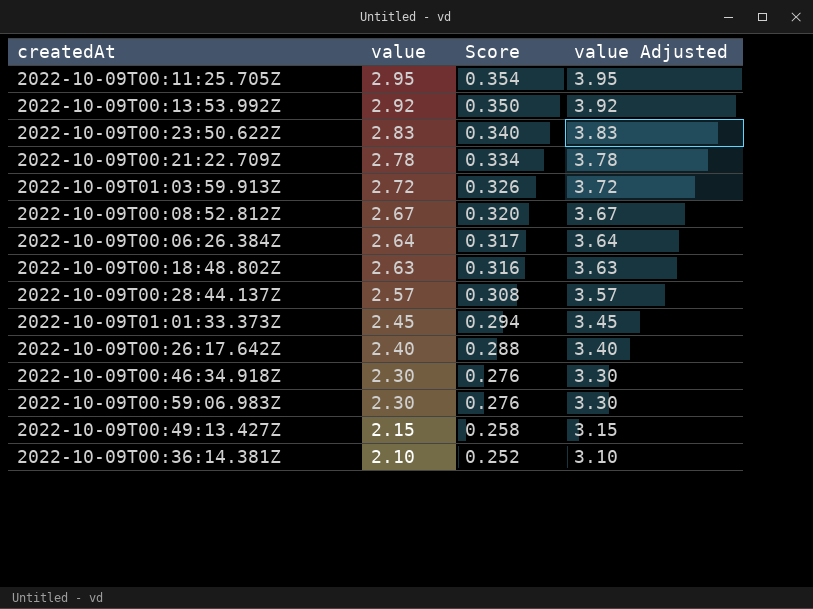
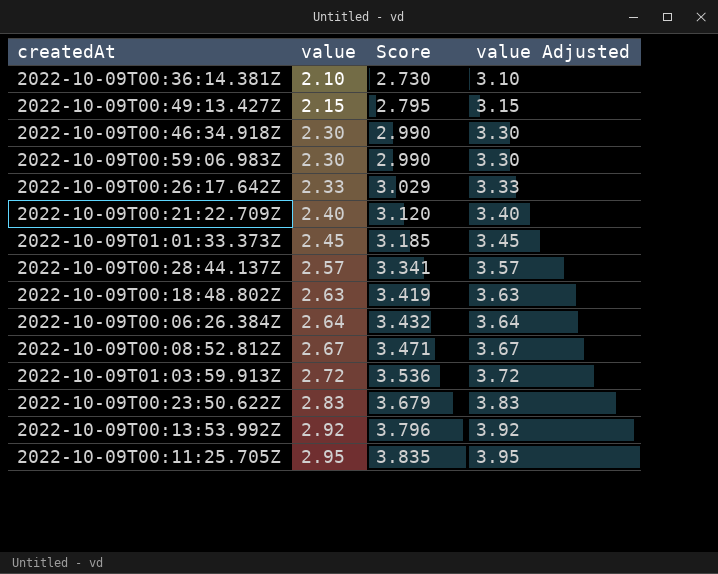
row order: value descending -> value ascending
column Score | formula: [value] * 0.12 -> [value] * 1.3
2022-10-09T00:26:17.642Z | value: 2.40 -> 2.33
2022-10-09T00:26:17.642Z | value Adjusted: 3.40 -> 3.33
2022-10-09T00:21:22.709Z | value: 2.78 -> 2.40
2022-10-09T00:21:22.709Z | value Adjusted: 3.78 -> 3.40

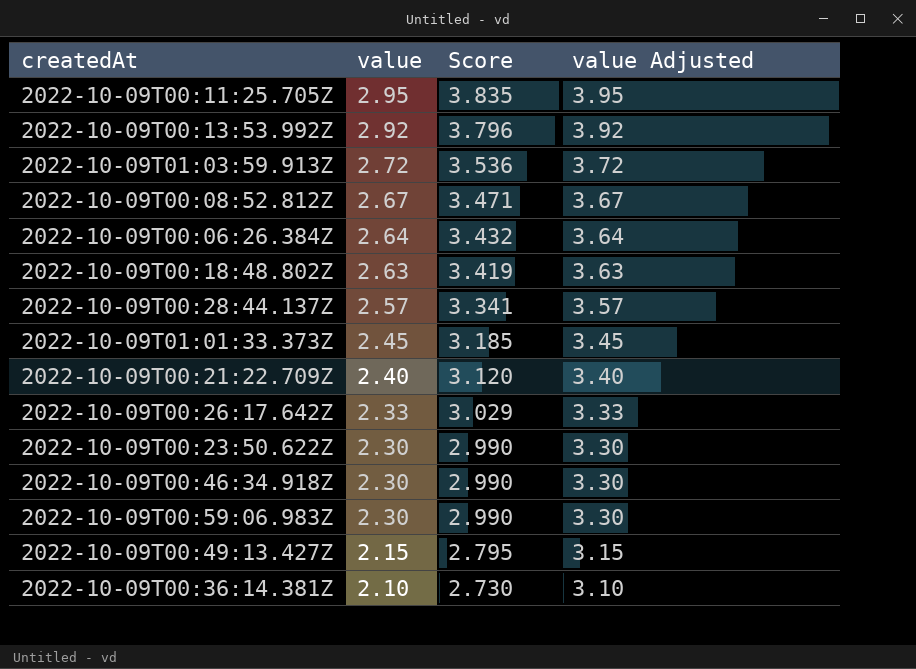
row order: value ascending -> value descending
2022-10-09T00:23:50.622Z | value: 2.83 -> 2.30
2022-10-09T00:23:50.622Z | Score: 3.679 -> 2.990
2022-10-09T00:23:50.622Z | value Adjusted: 3.83 -> 3.30

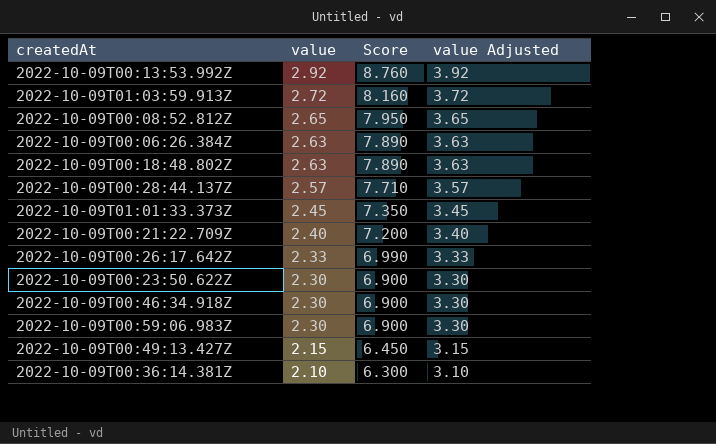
column Score | formula: [value] * 1.3 -> [value] * 3
row 2022-10-09T00:11:25.705Z: 2.95 | 3.835 | 3.95 -> none
2022-10-09T00:08:52.812Z | value: 2.67 -> 2.65
2022-10-09T00:08:52.812Z | value Adjusted: 3.67 -> 3.65
2022-10-09T00:06:26.384Z | value: 2.64 -> 2.63
2022-10-09T00:06:26.384Z | value Adjusted: 3.64 -> 3.63

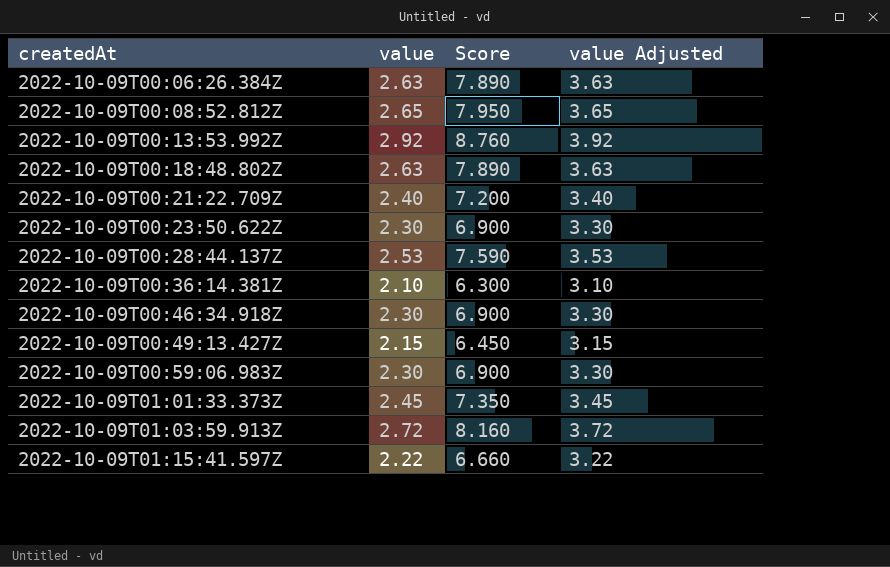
row order: value descending -> createdAt ascending
row 2022-10-09T00:26:17.642Z: 2.33 | 6.990 | 3.33 -> none
2022-10-09T00:28:44.137Z | value: 2.57 -> 2.53
2022-10-09T00:28:44.137Z | Score: 7.710 -> 7.590
2022-10-09T00:28:44.137Z | value Adjusted: 3.57 -> 3.53
row 2022-10-09T01:15:41.597Z: none -> 2.22 | 6.660 | 3.22

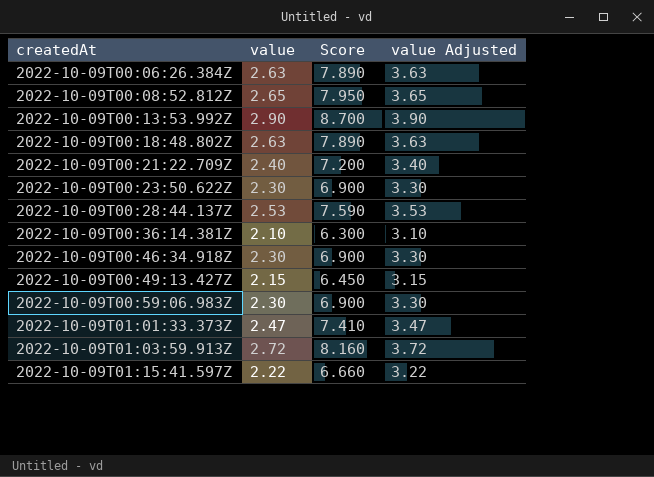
2022-10-09T00:13:53.992Z | value: 2.92 -> 2.90
2022-10-09T00:13:53.992Z | Score: 8.760 -> 8.700
2022-10-09T00:13:53.992Z | value Adjusted: 3.92 -> 3.90
2022-10-09T01:01:33.373Z | value: 2.45 -> 2.47
2022-10-09T01:01:33.373Z | Score: 7.350 -> 7.410
2022-10-09T01:01:33.373Z | value Adjusted: 3.45 -> 3.47

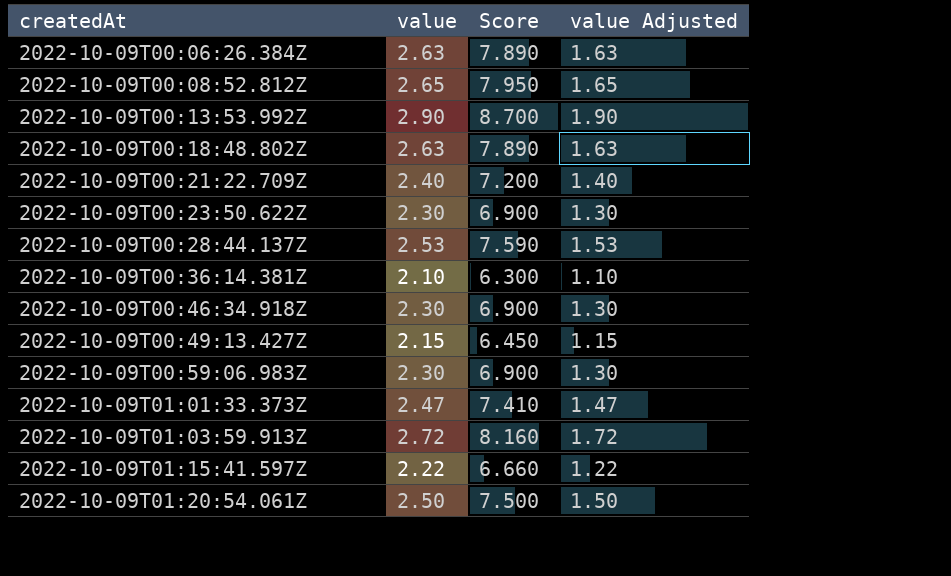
column value Adjusted | formula: [value] + 1 -> [value] - 1
row 2022-10-09T01:20:54.061Z: none -> 2.50 | 7.500 | 1.50

